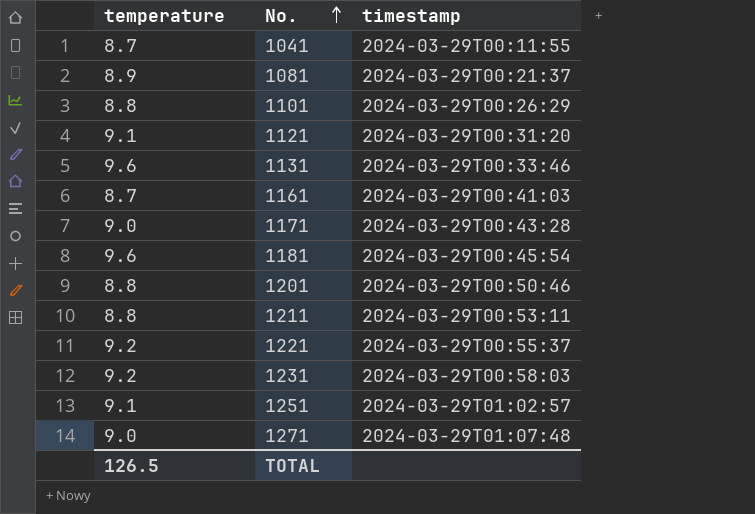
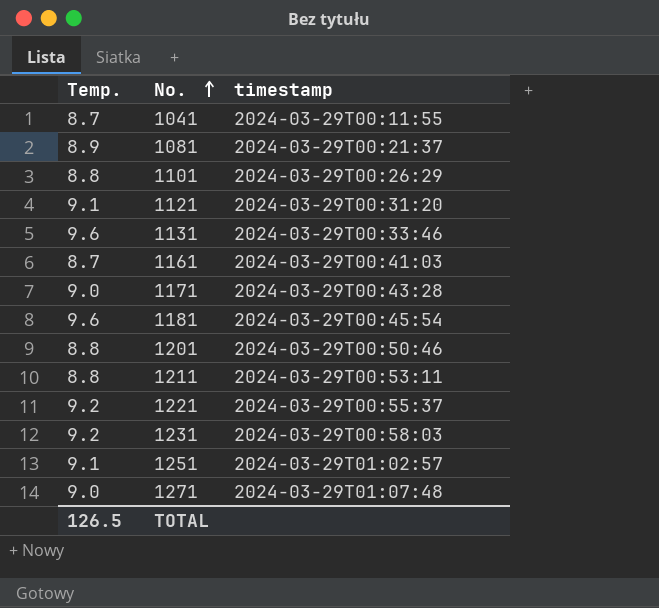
column name: temperature -> Temp.

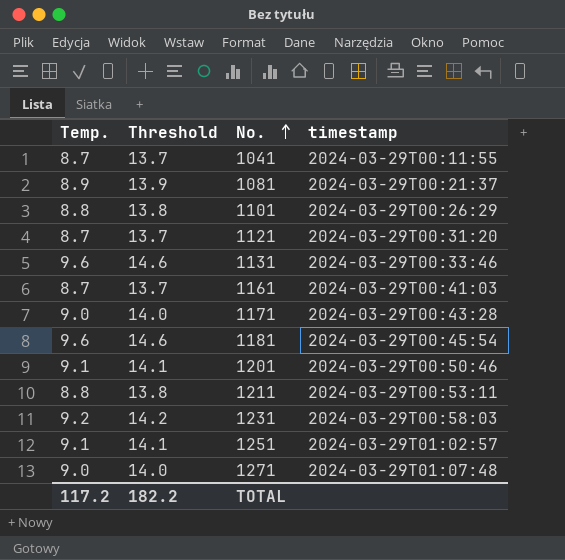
column Threshold | formula: none -> [Temp.] + 5
row 1221: 9.2 | 2024-03-29T00:55:37 -> none
1121 | Temp.: 9.1 -> 8.7
1201 | Temp.: 8.8 -> 9.1
TOTAL | Temp.: 126.5 -> 117.2

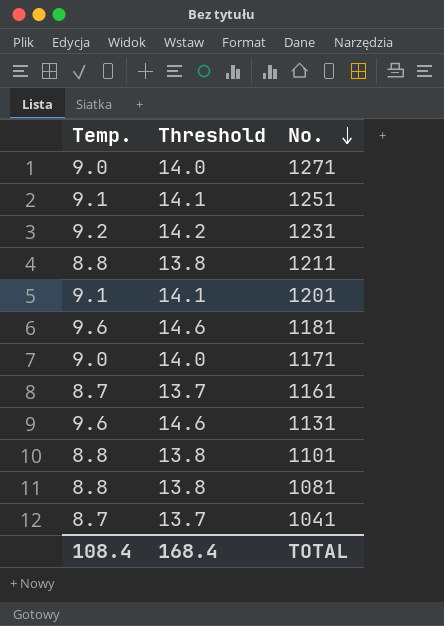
row order: No. ascending -> No. descending
column timestamp | position: 4 -> none
row 1121: 8.7 | 13.7 | 2024-03-29T00:31:20 -> none
1081 | Temp.: 8.9 -> 8.8
1081 | Threshold: 13.9 -> 13.8
TOTAL | Temp.: 117.2 -> 108.4
TOTAL | Threshold: 182.2 -> 168.4

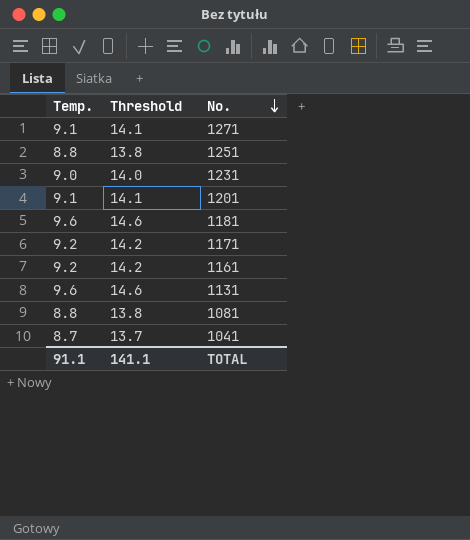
row 1211: 8.8 | 13.8 -> none
row 1101: 8.8 | 13.8 -> none
1271 | Temp.: 9.0 -> 9.1
1271 | Threshold: 14.0 -> 14.1
1251 | Temp.: 9.1 -> 8.8
1251 | Threshold: 14.1 -> 13.8
1231 | Temp.: 9.2 -> 9.0
1231 | Threshold: 14.2 -> 14.0
1171 | Temp.: 9.0 -> 9.2
1171 | Threshold: 14.0 -> 14.2
1161 | Temp.: 8.7 -> 9.2
1161 | Threshold: 13.7 -> 14.2
TOTAL | Temp.: 108.4 -> 91.1
TOTAL | Threshold: 168.4 -> 141.1

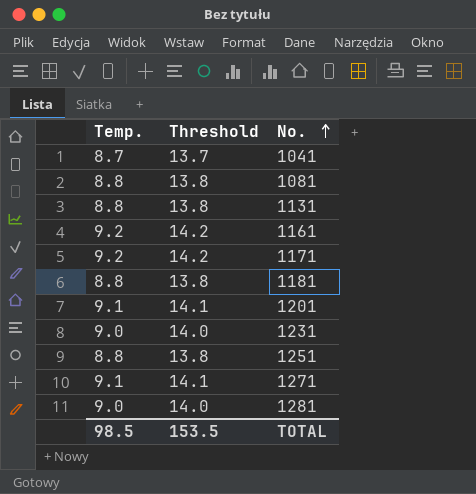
row order: No. descending -> No. ascending
1131 | Temp.: 9.6 -> 8.8
1131 | Threshold: 14.6 -> 13.8
1181 | Temp.: 9.6 -> 8.8
1181 | Threshold: 14.6 -> 13.8
row 1281: none -> 9.0 | 14.0
TOTAL | Temp.: 91.1 -> 98.5
TOTAL | Threshold: 141.1 -> 153.5

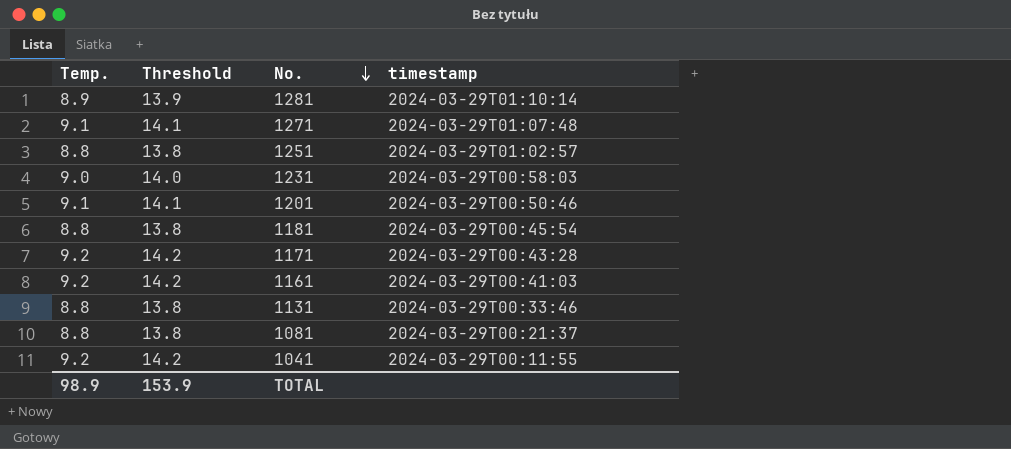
row order: No. ascending -> No. descending
column timestamp | position: none -> 4
1281 | Temp.: 9.0 -> 8.9
1281 | Threshold: 14.0 -> 13.9
1041 | Temp.: 8.7 -> 9.2
1041 | Threshold: 13.7 -> 14.2
TOTAL | Temp.: 98.5 -> 98.9
TOTAL | Threshold: 153.5 -> 153.9

